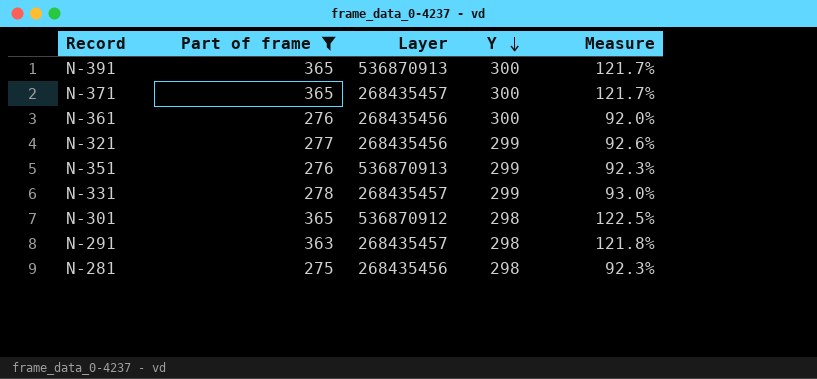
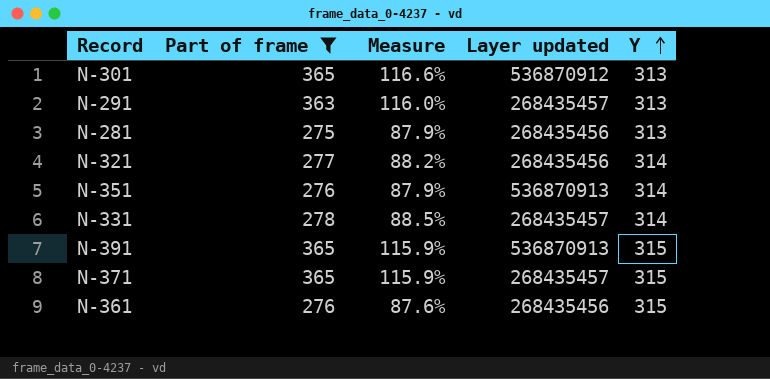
row order: Y descending -> Y ascending
column Measure | position: 5 -> 3
column name: Layer -> Layer updated
N-301 | Measure: 122.5% -> 116.6%
N-301 | Y: 298 -> 313
N-291 | Measure: 121.8% -> 116.0%
N-291 | Y: 298 -> 313
N-281 | Measure: 92.3% -> 87.9%
N-281 | Y: 298 -> 313
N-321 | Measure: 92.6% -> 88.2%
N-321 | Y: 299 -> 314
N-351 | Measure: 92.3% -> 87.9%
N-351 | Y: 299 -> 314
N-331 | Measure: 93.0% -> 88.5%
N-331 | Y: 299 -> 314
N-391 | Measure: 121.7% -> 115.9%
N-391 | Y: 300 -> 315
N-371 | Measure: 121.7% -> 115.9%
N-371 | Y: 300 -> 315
N-361 | Measure: 92.0% -> 87.6%
N-361 | Y: 300 -> 315

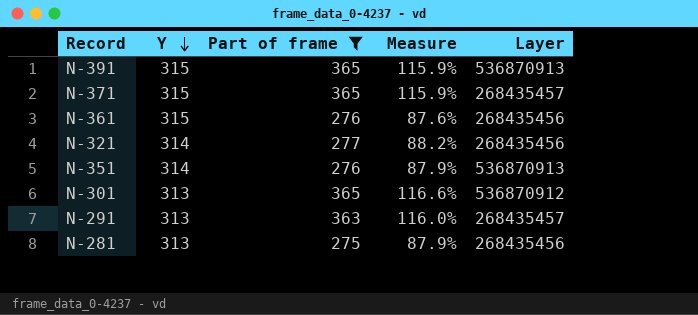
row order: Y ascending -> Y descending
column Y | position: 5 -> 2
column name: Layer updated -> Layer
row N-331: 278 | 88.5% | 268435457 | 314 -> none

